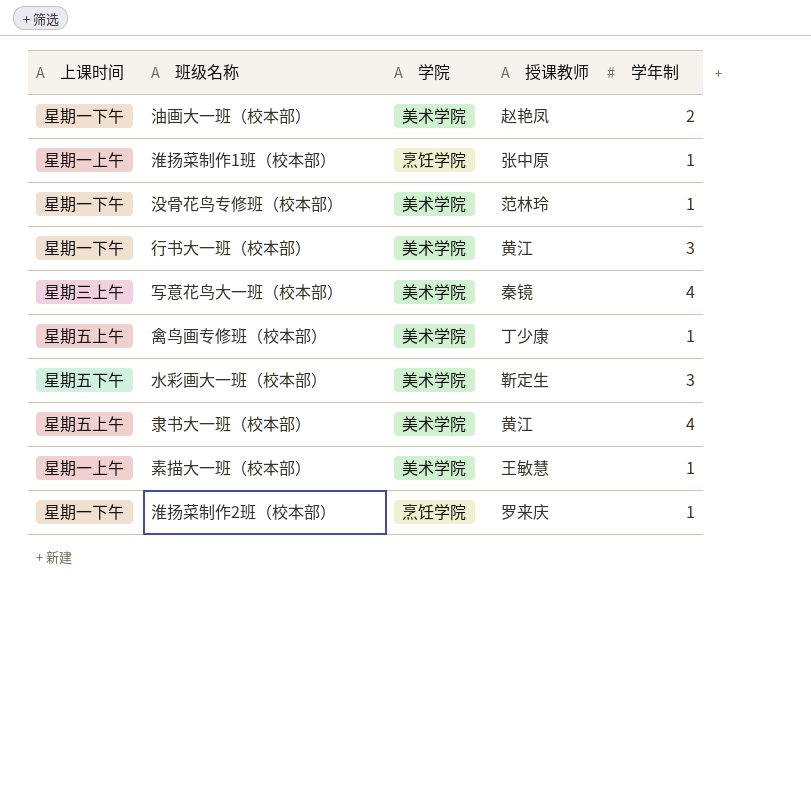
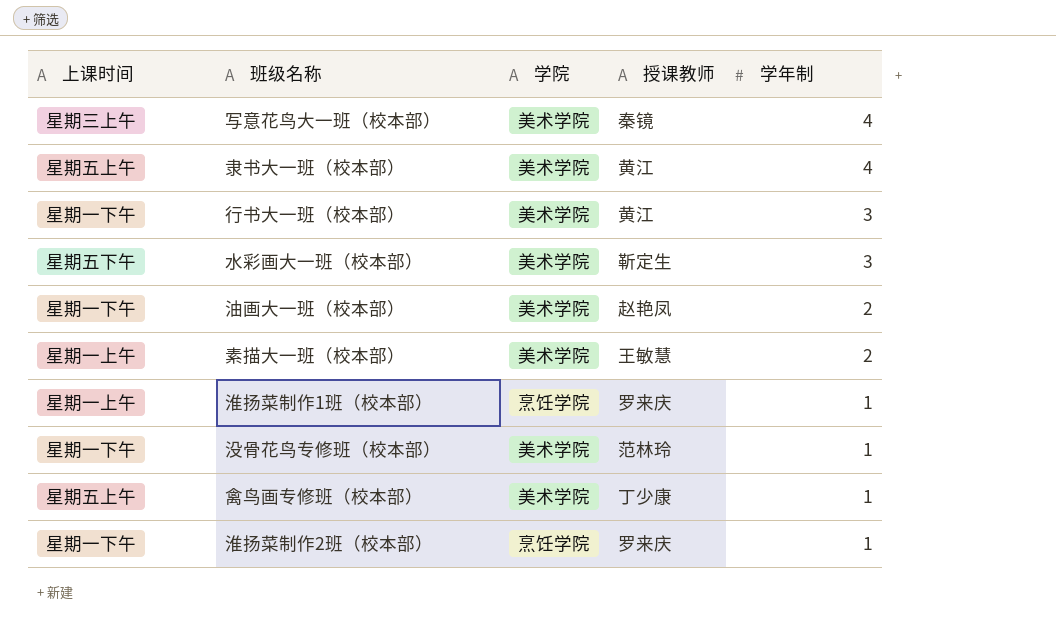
row order: none -> 学年制 descending
素描大一班（校本部） | 学年制: 1 -> 2
淮扬菜制作1班（校本部） | 授课教师: 张中原 -> 罗来庆

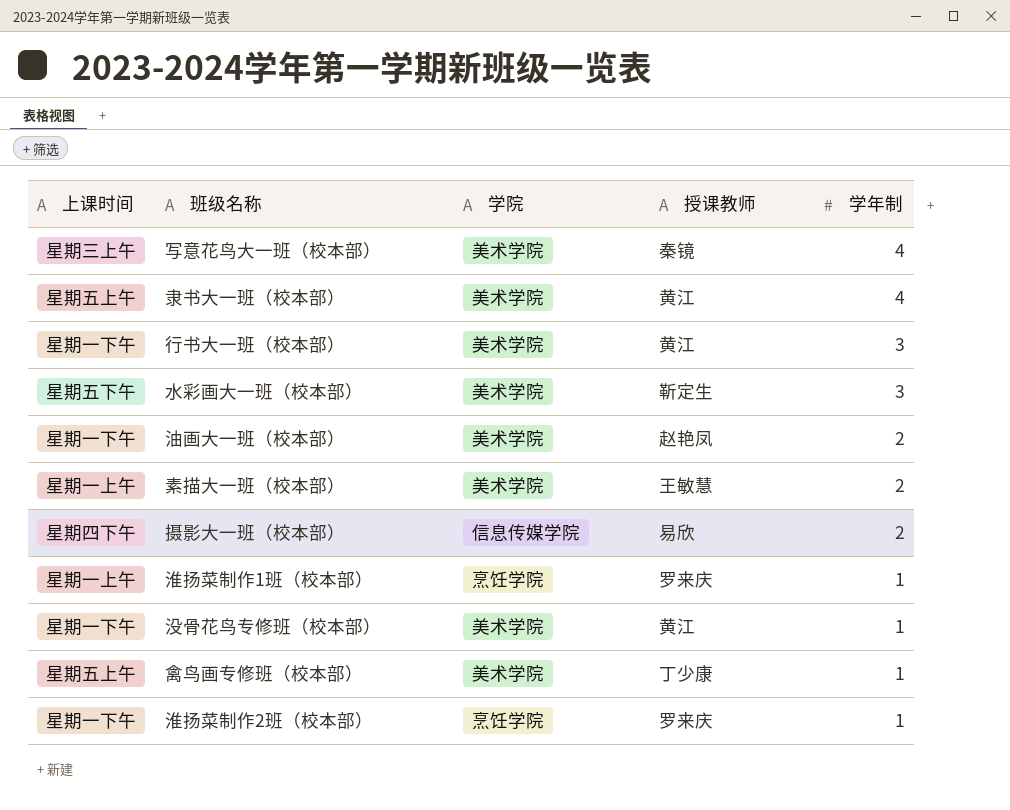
row 摄影大一班（校本部）: none -> 星期四下午 | 信息传媒学院 | 易欣 | 2
没骨花鸟专修班（校本部） | 授课教师: 范林玲 -> 黄江

